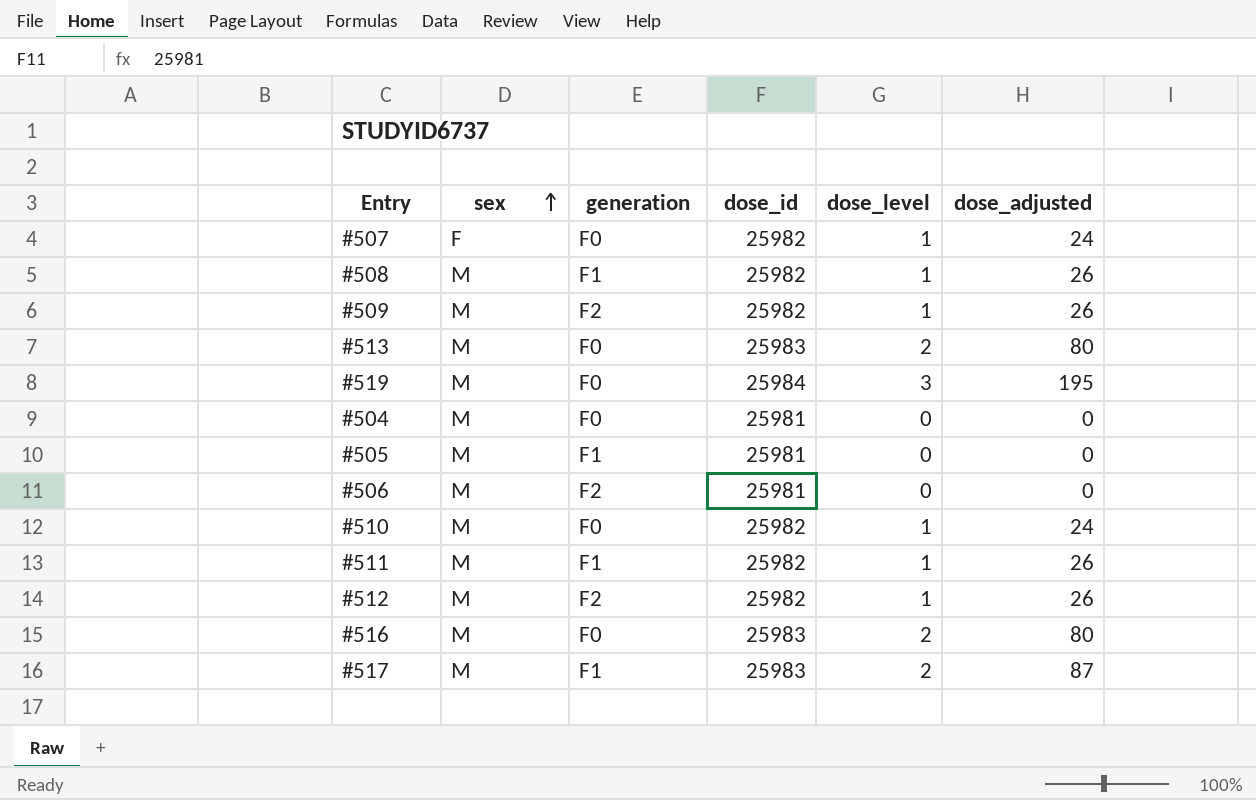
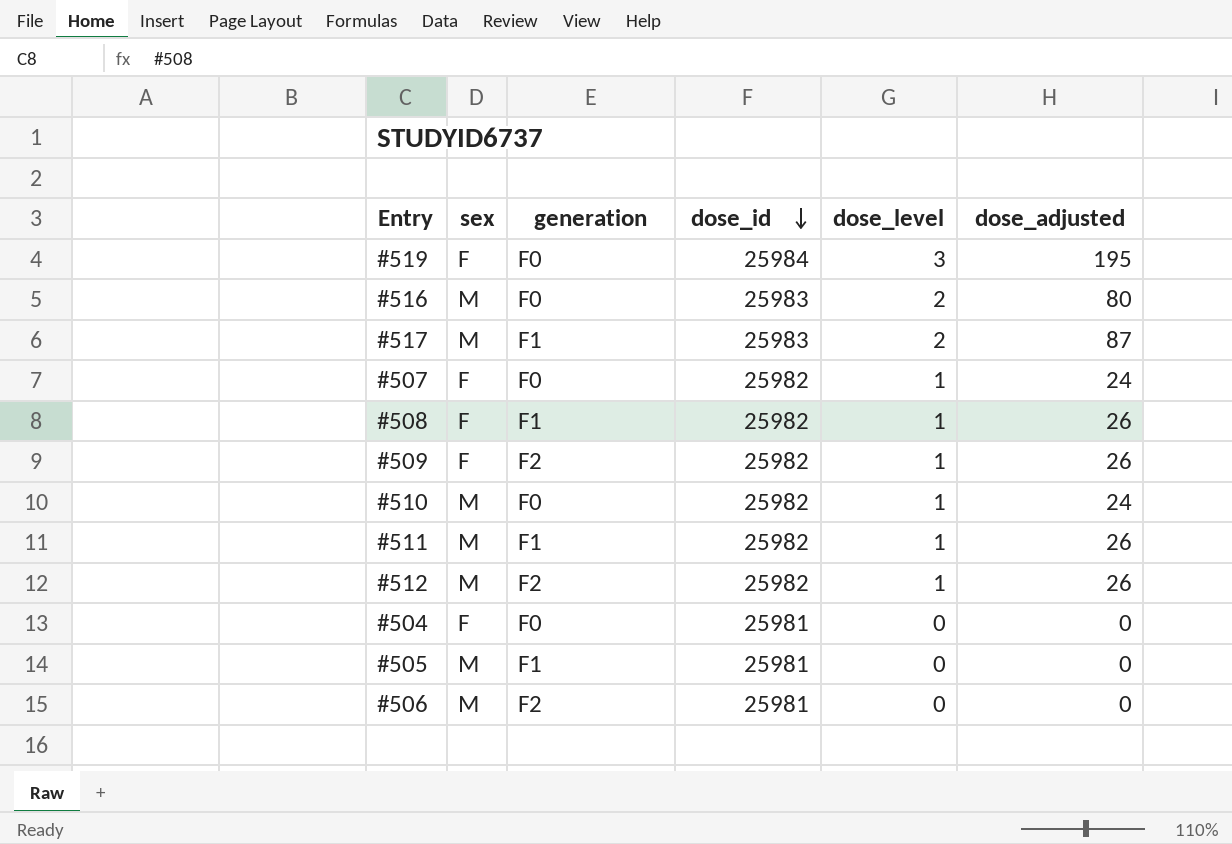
row order: sex ascending -> dose_id descending
row #513: M | F0 | 25983 | 2 | 80 -> none
#519 | sex: M -> F
#508 | sex: M -> F
#509 | sex: M -> F
#504 | sex: M -> F

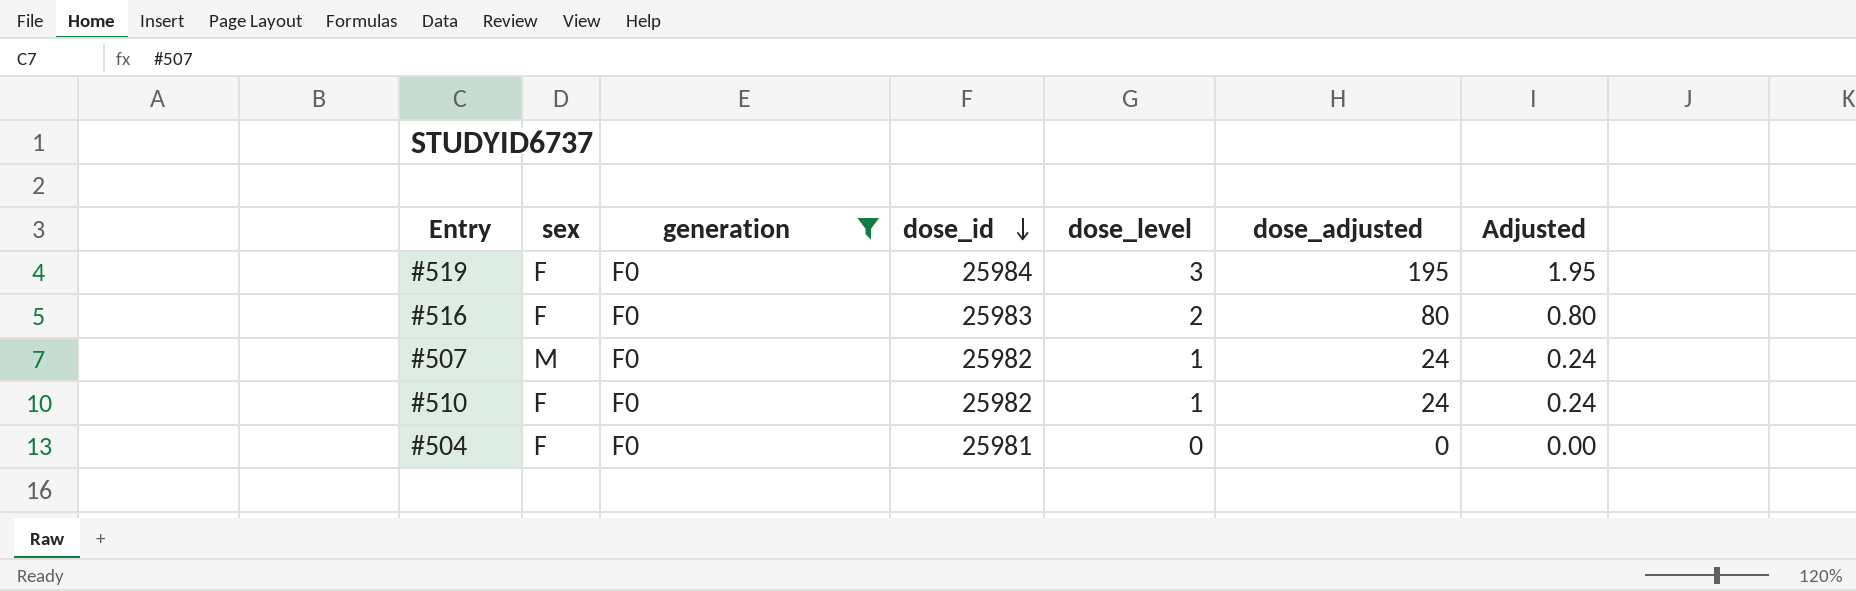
filter: none -> generation = F0
column Adjusted | formula: none -> [dose_adjusted] * 0.01
#516 | sex: M -> F
#507 | sex: F -> M
#510 | sex: M -> F

